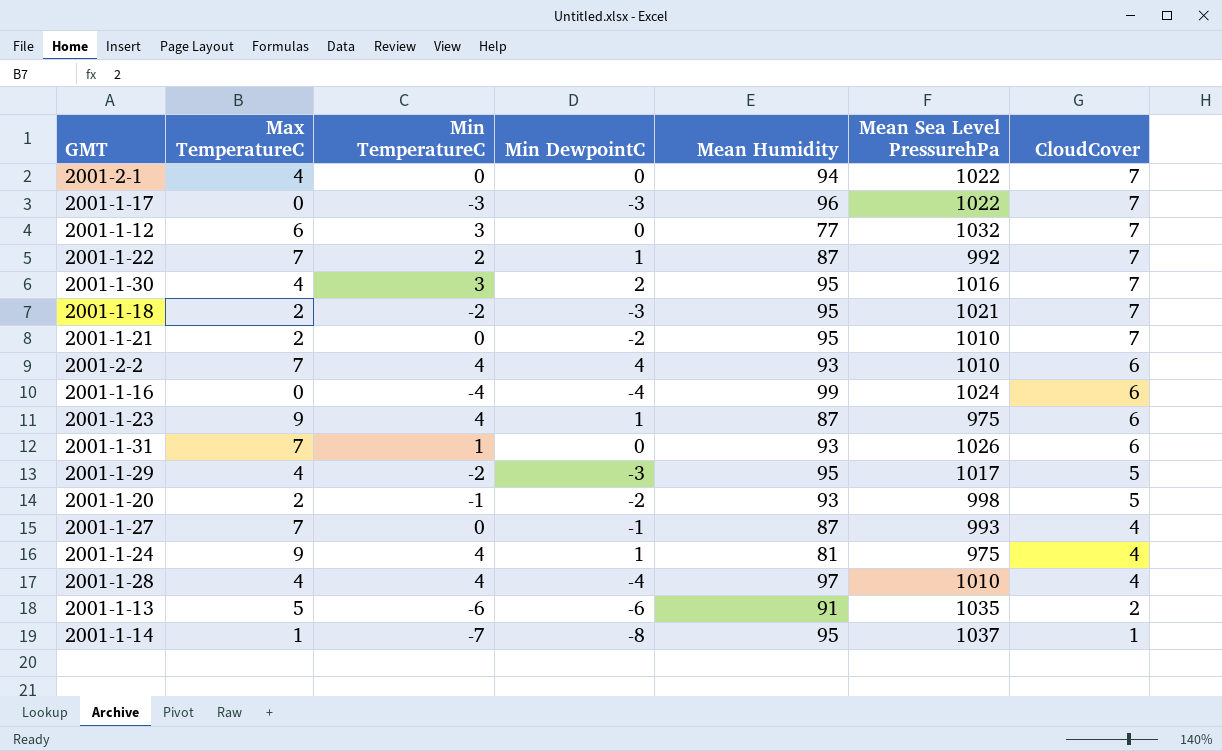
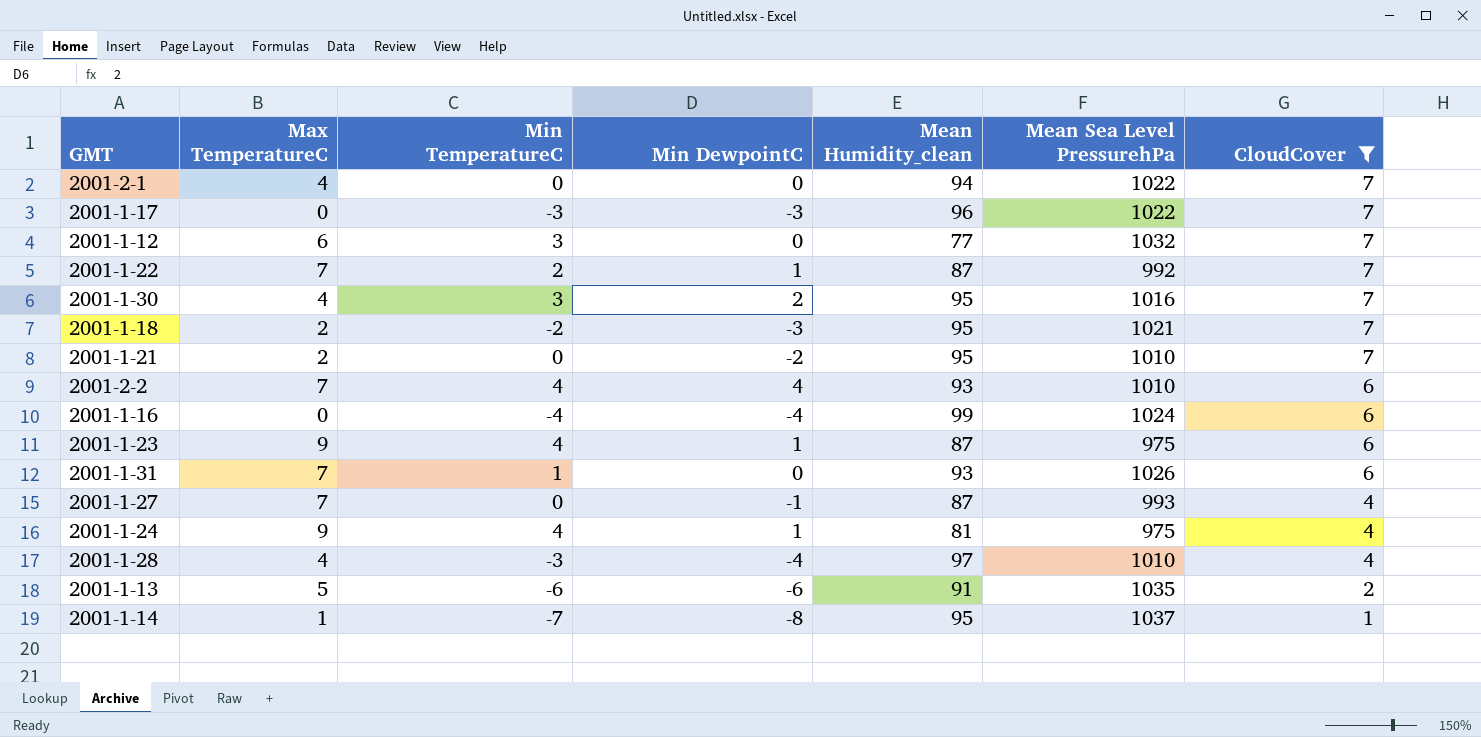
filter: none -> CloudCover != 5
column name: Mean Humidity -> Mean Humidity_clean
2001-1-28 | Min TemperatureC: 4 -> -3

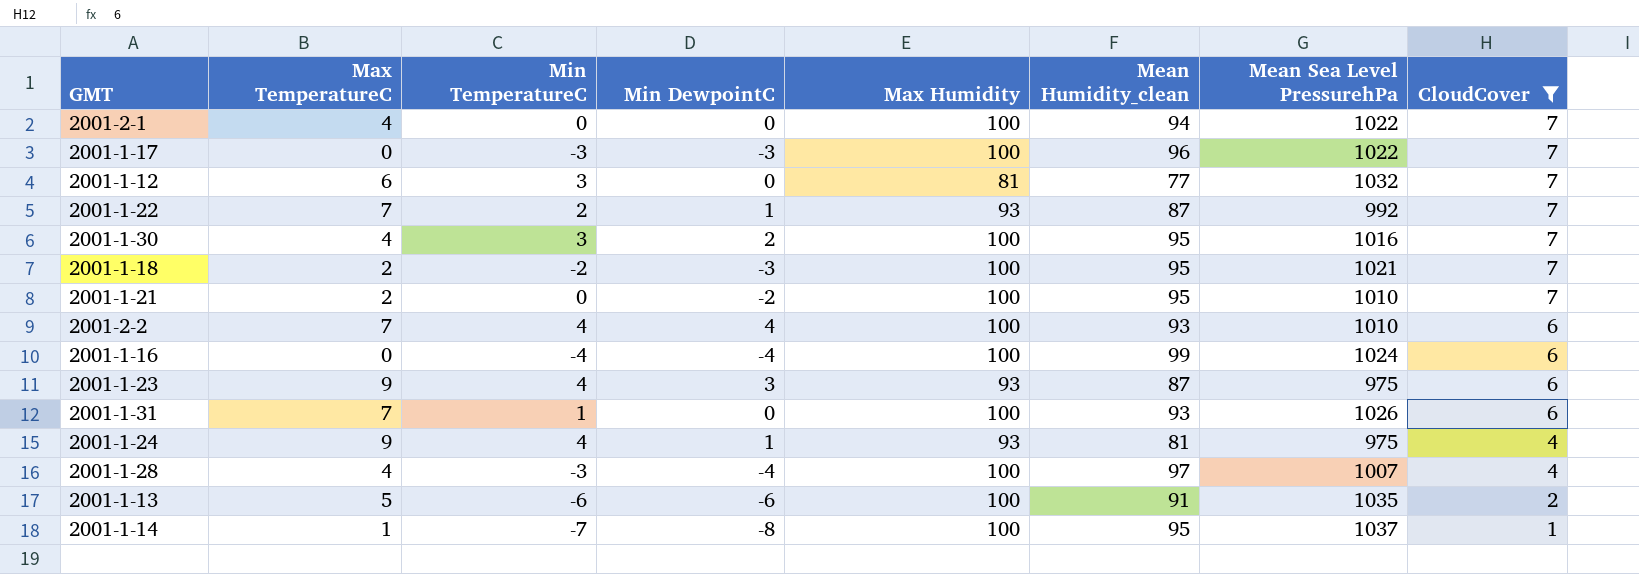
column Max Humidity | position: none -> 5
row 2001-1-27: 7 | 0 | -1 | 87 | 993 | 4 -> none
2001-1-23 | Min DewpointC: 1 -> 3
2001-1-28 | Mean Sea Level PressurehPa: 1010 -> 1007

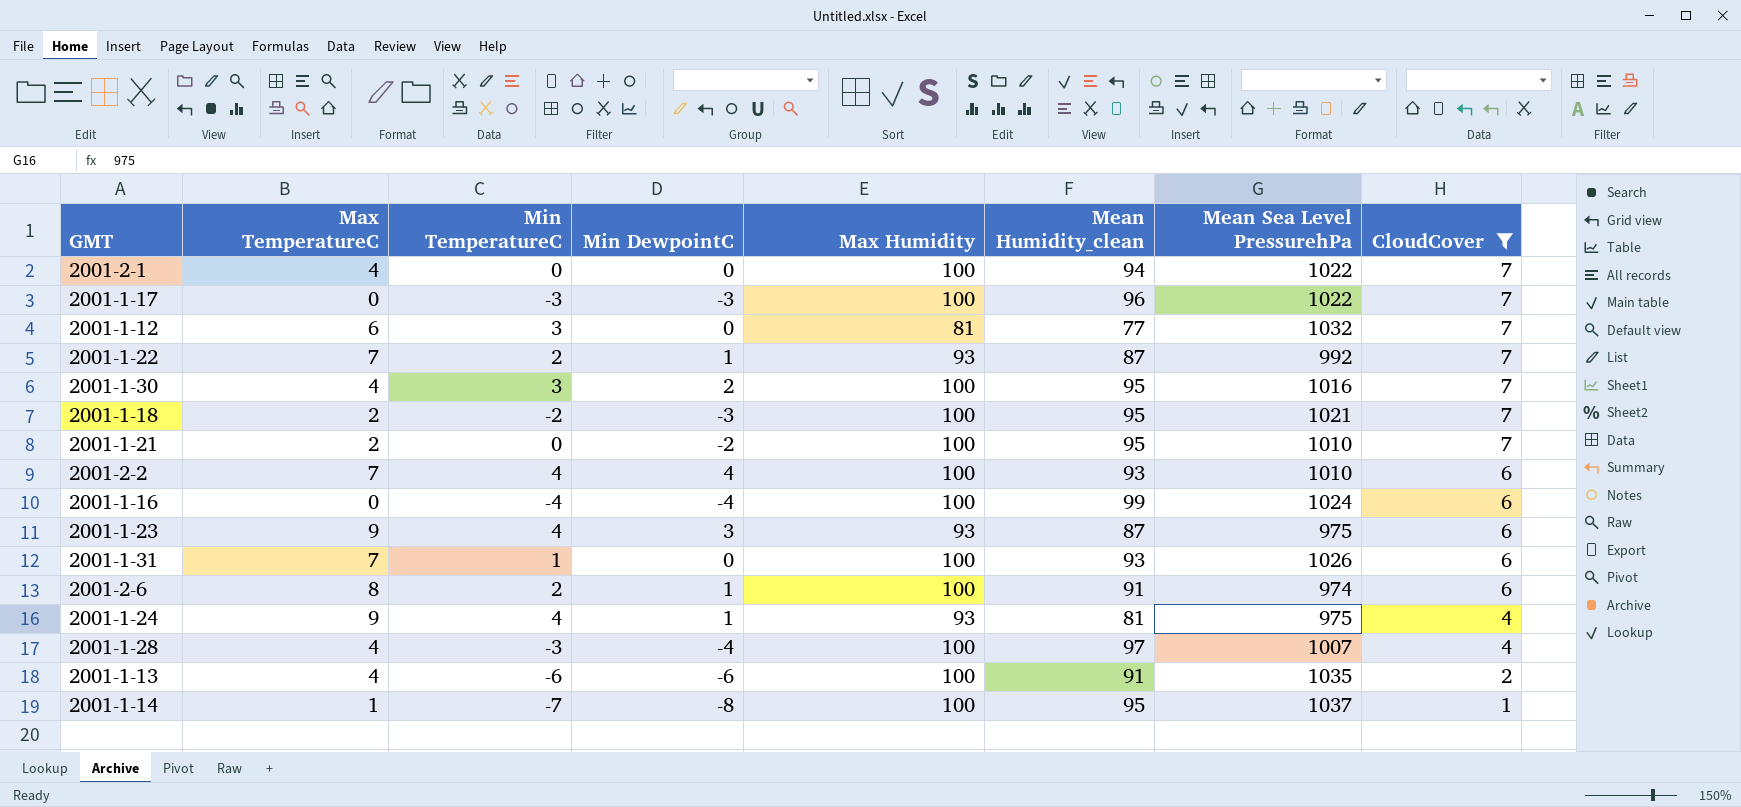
row 2001-2-6: none -> 8 | 2 | 1 | 100 | 91 | 974 | 6
2001-1-13 | Max TemperatureC: 5 -> 4

